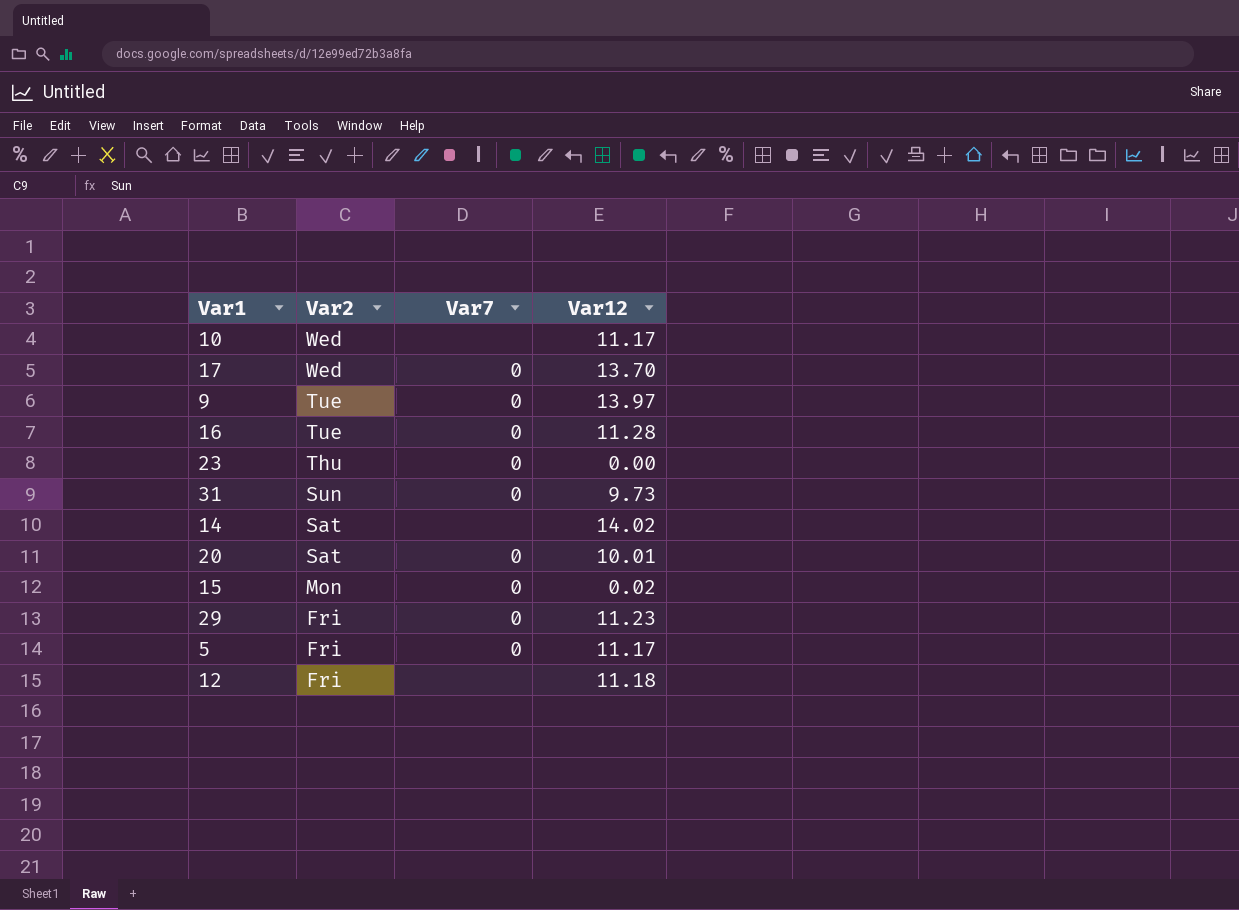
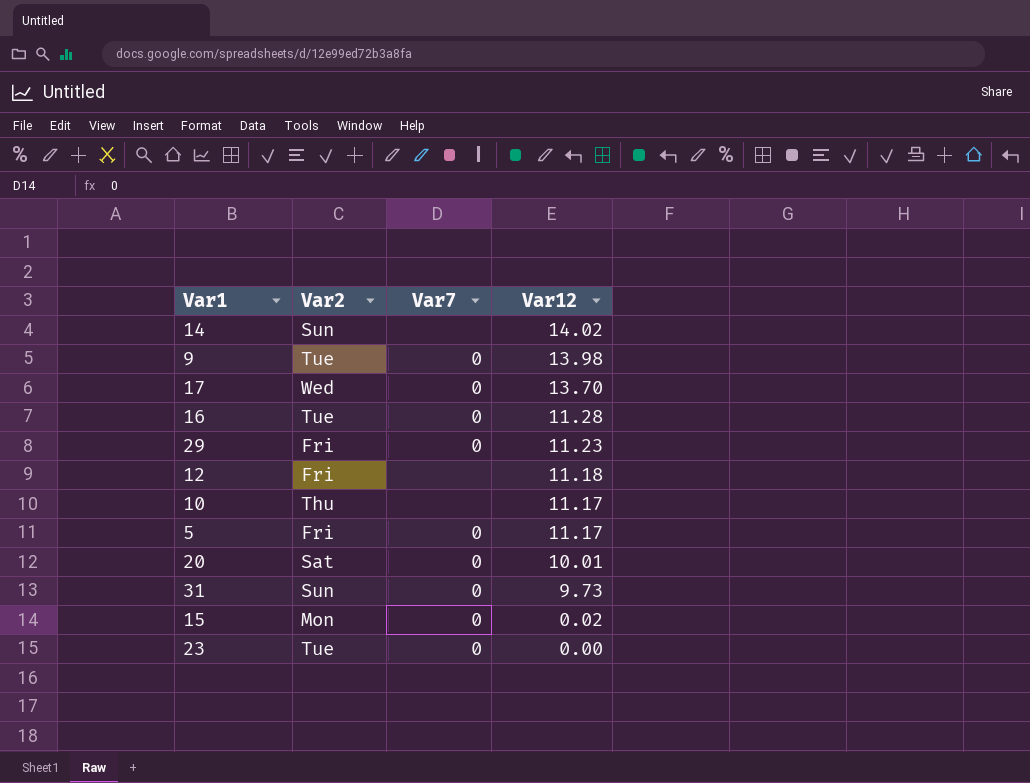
row order: Var2 descending -> Var12 descending
14 | Var2: Sat -> Sun
9 | Var12: 13.97 -> 13.98
10 | Var2: Wed -> Thu
23 | Var2: Thu -> Tue

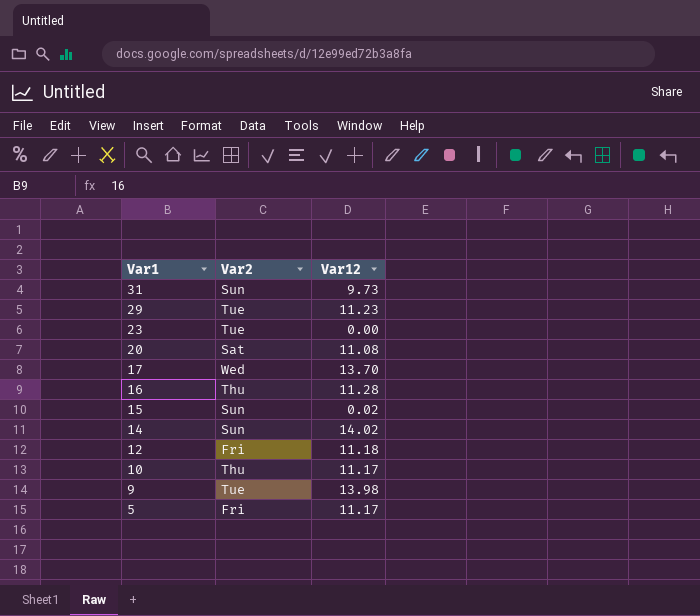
row order: Var12 descending -> Var1 descending
column Var7 | position: 3 -> none
29 | Var2: Fri -> Tue
20 | Var12: 10.01 -> 11.08
16 | Var2: Tue -> Thu
15 | Var2: Mon -> Sun

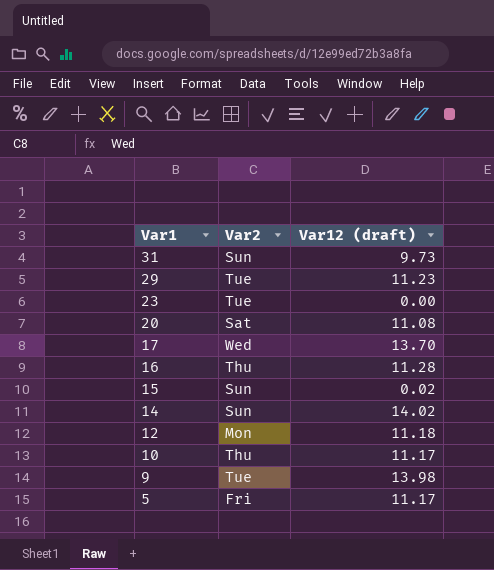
column name: Var12 -> Var12 (draft)
12 | Var2: Fri -> Mon

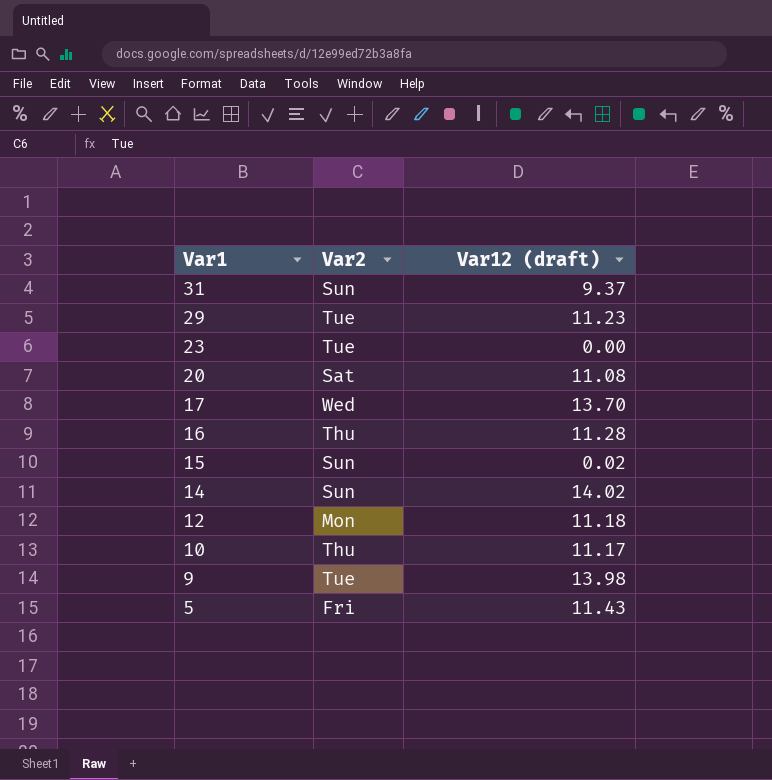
31 | Var12 (draft): 9.73 -> 9.37
5 | Var12 (draft): 11.17 -> 11.43

